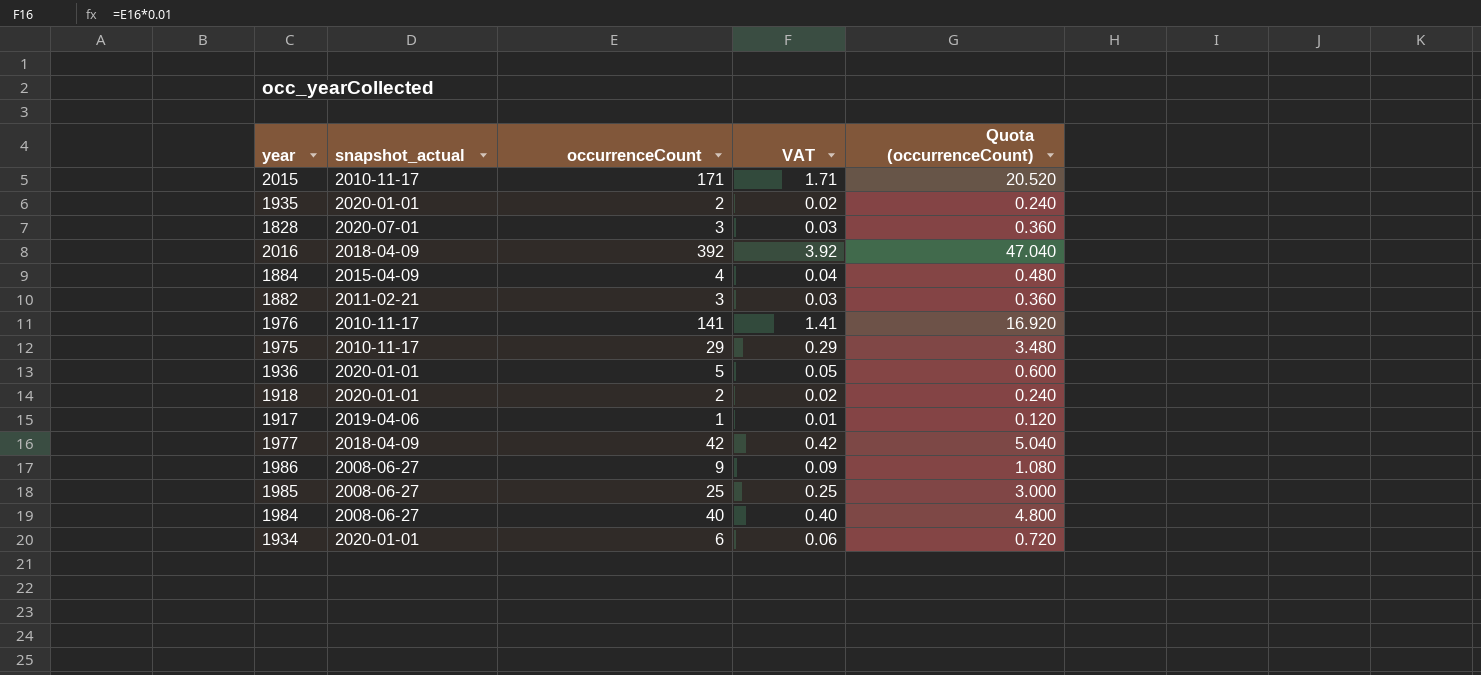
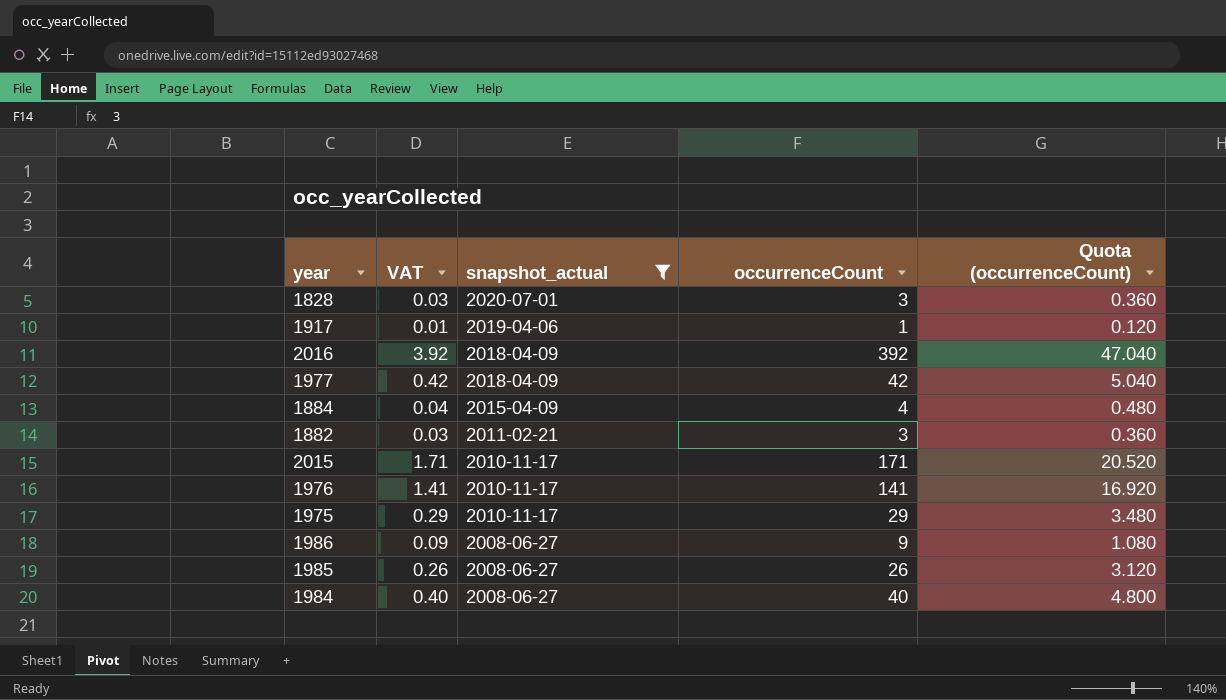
filter: none -> snapshot_actual != 2020-01-01
row order: none -> snapshot_actual descending
column VAT | position: 4 -> 2
1985 | VAT: 0.25 -> 0.26
1985 | occurrenceCount: 25 -> 26
1985 | Quota (occurrenceCount): 3.000 -> 3.120

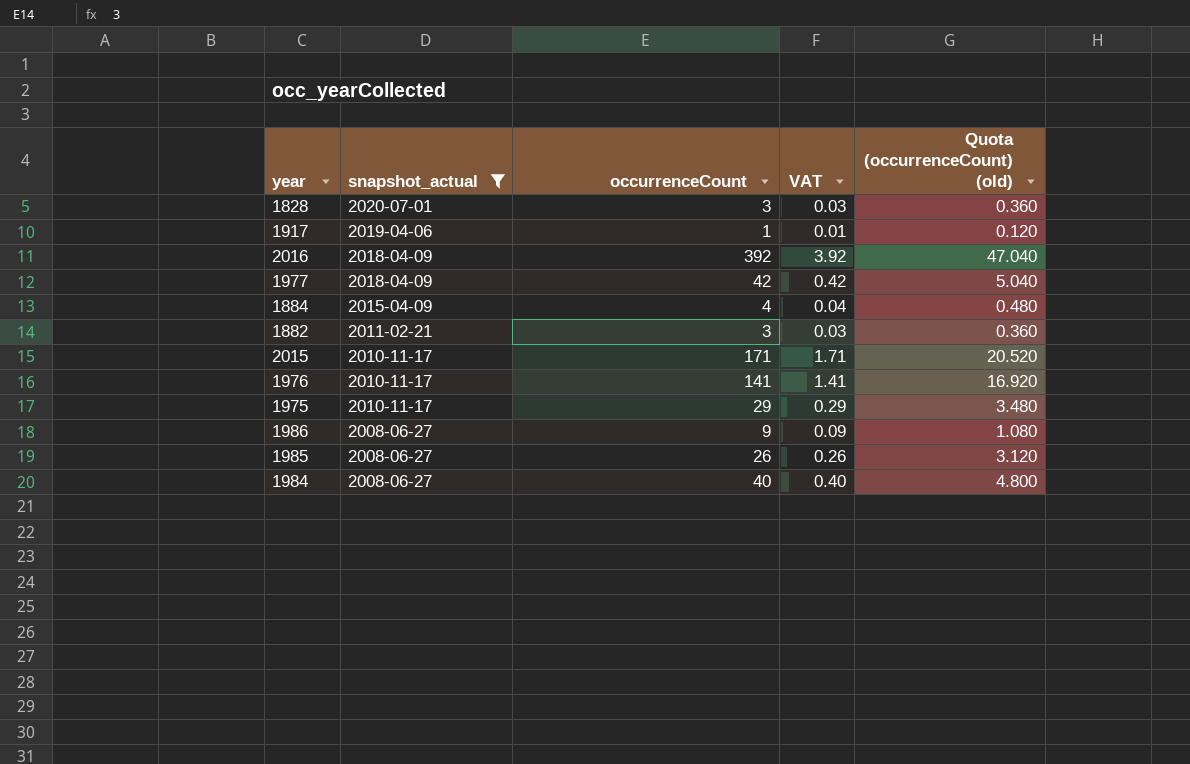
column VAT | position: 2 -> 4
column name: Quota (occurrenceCount) -> Quota (occurrenceCount) (old)

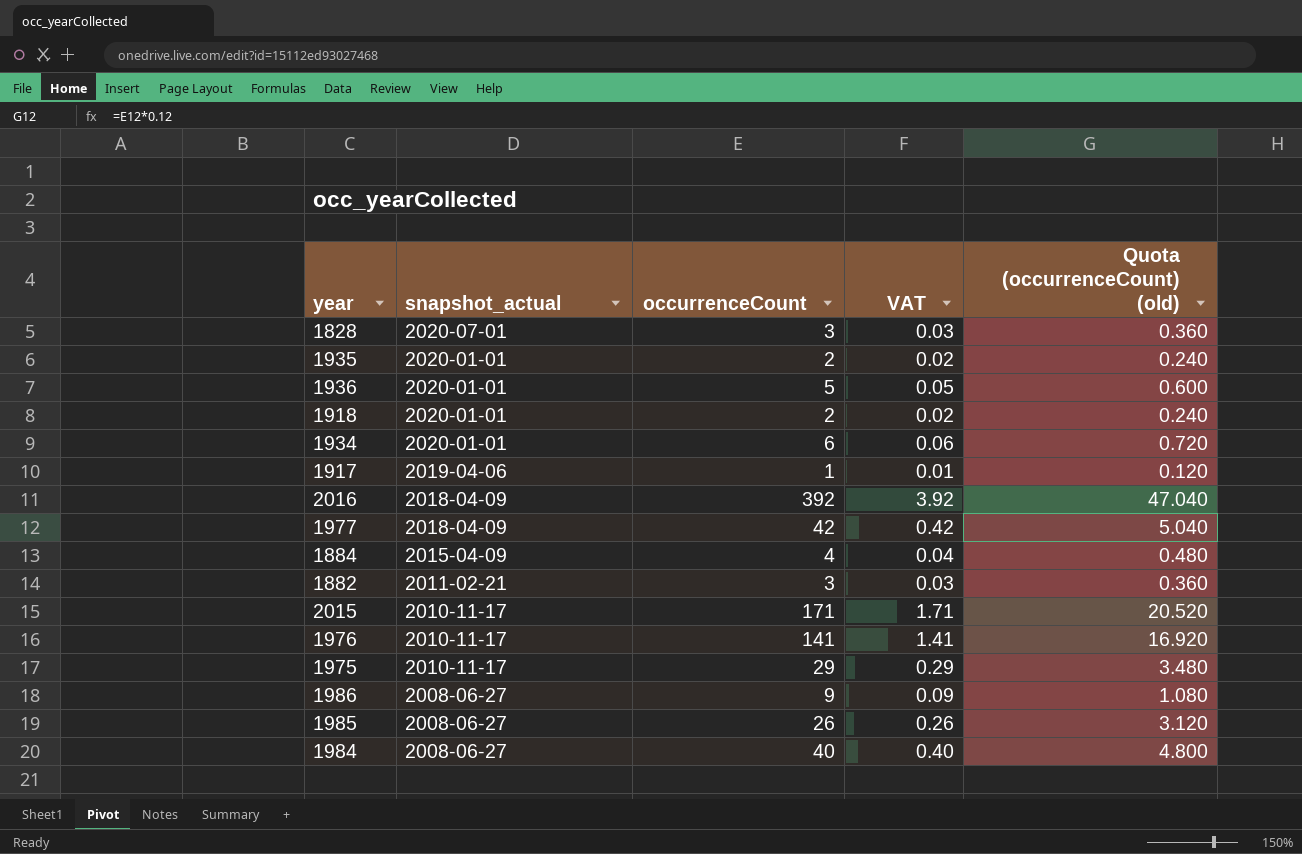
filter: snapshot_actual != 2020-01-01 -> none

